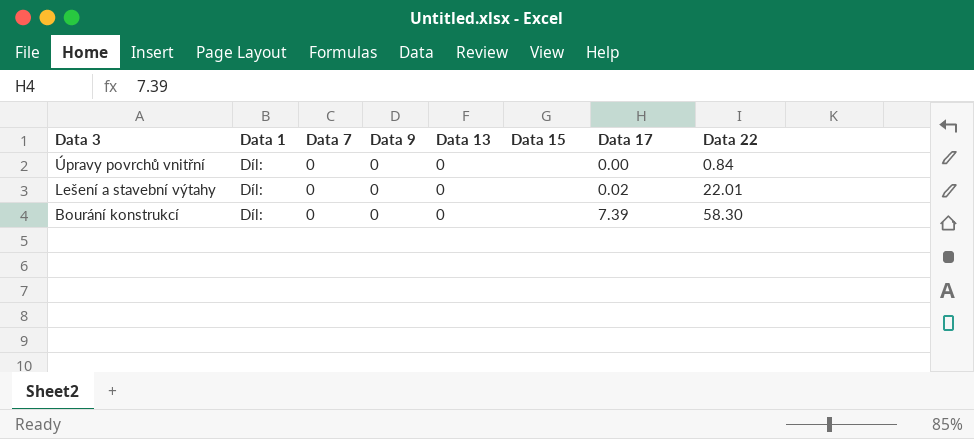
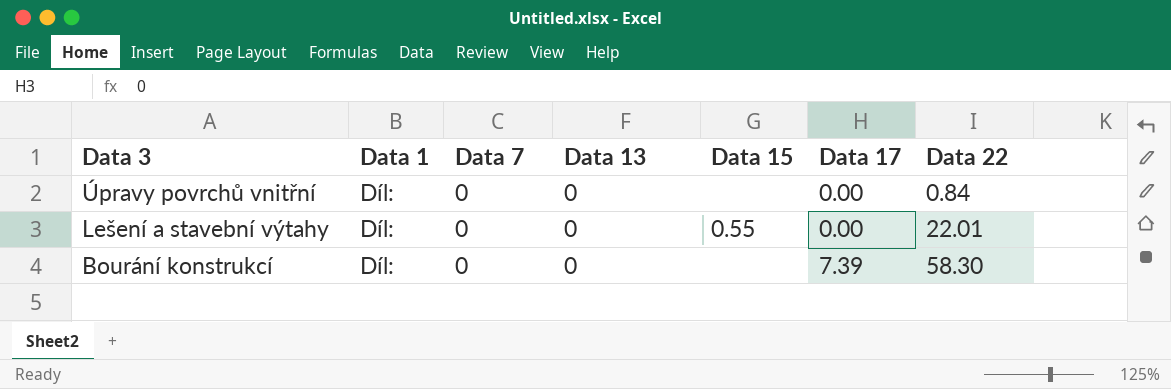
column Data 9 | position: 4 -> none
Lešení a stavební výtahy | Data 15: none -> 0.55
Lešení a stavební výtahy | Data 17: 0.02 -> 0.00

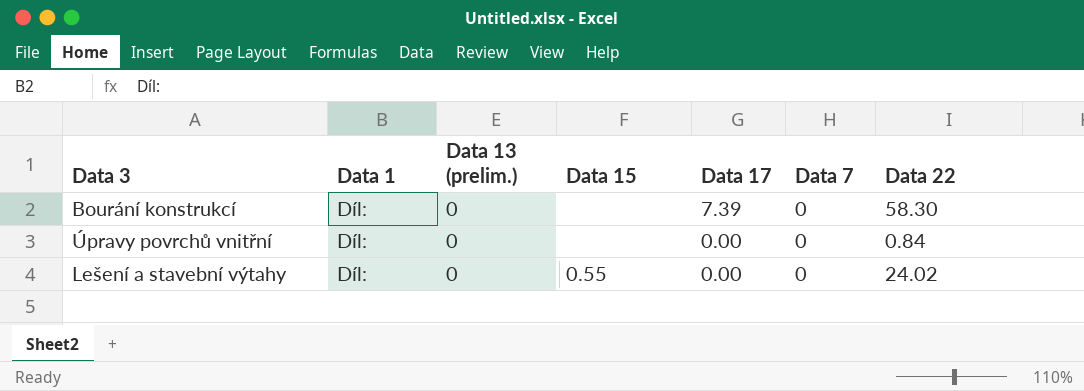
row order: Data 3 descending -> Data 17 descending
column name: Data 13 -> Data 13 (prelim.)
column Data 7 | position: 3 -> 6
Lešení a stavební výtahy | Data 22: 22.01 -> 24.02

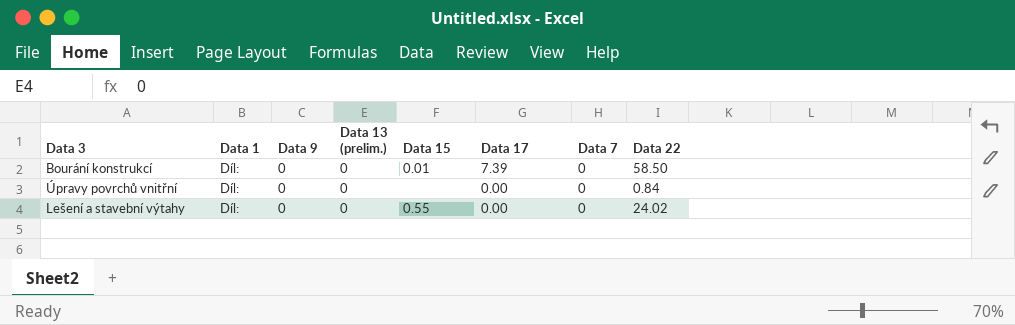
column Data 9 | position: none -> 3
Bourání konstrukcí | Data 15: none -> 0.01
Bourání konstrukcí | Data 22: 58.30 -> 58.50

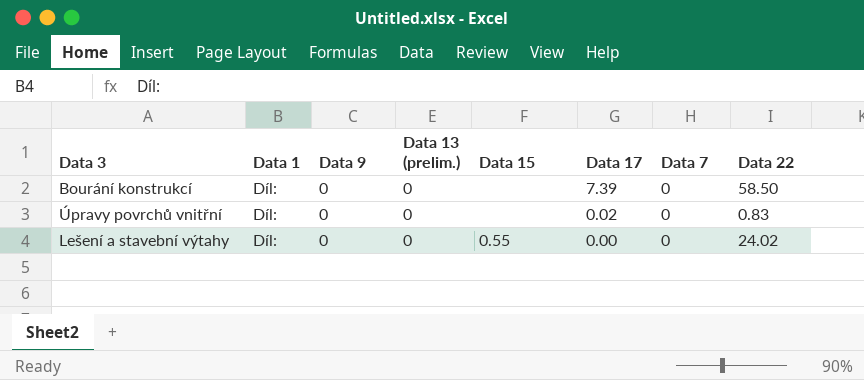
Bourání konstrukcí | Data 15: 0.01 -> none
Úpravy povrchů vnitřní | Data 17: 0.00 -> 0.02
Úpravy povrchů vnitřní | Data 22: 0.84 -> 0.83

